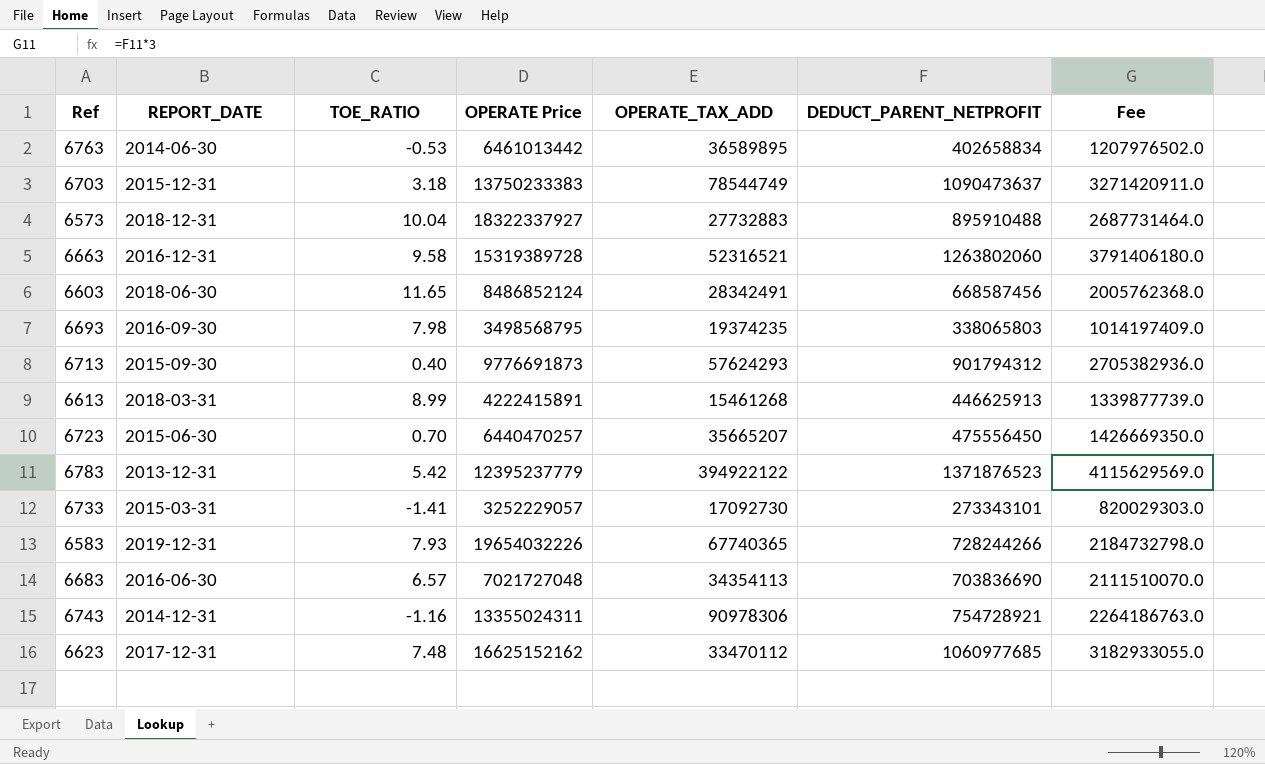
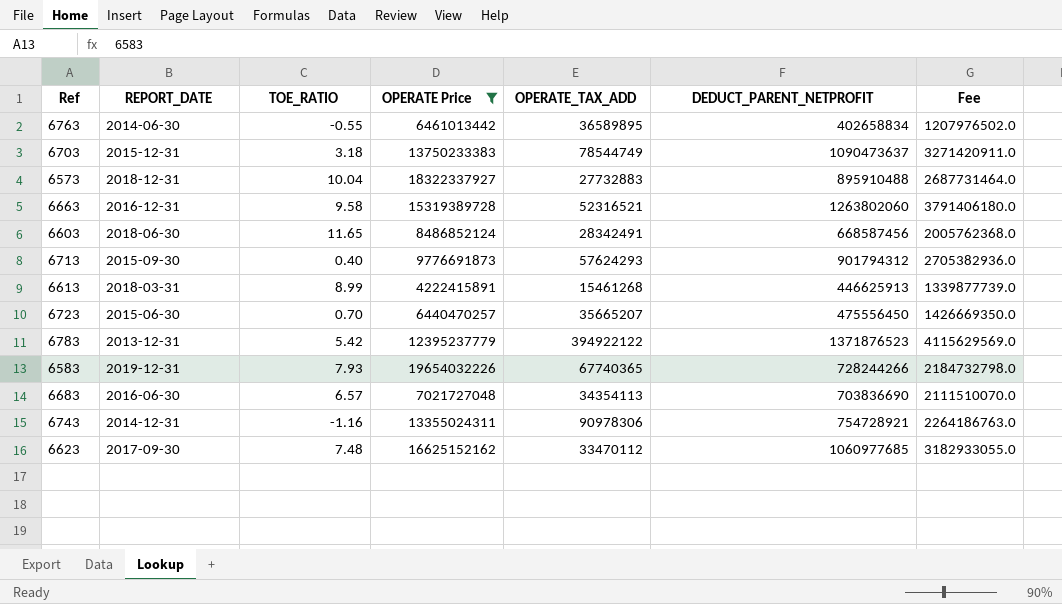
filter: none -> OPERATE Price >= 4222415891
6763 | TOE_RATIO: -0.53 -> -0.55
6623 | REPORT_DATE: 2017-12-31 -> 2017-09-30

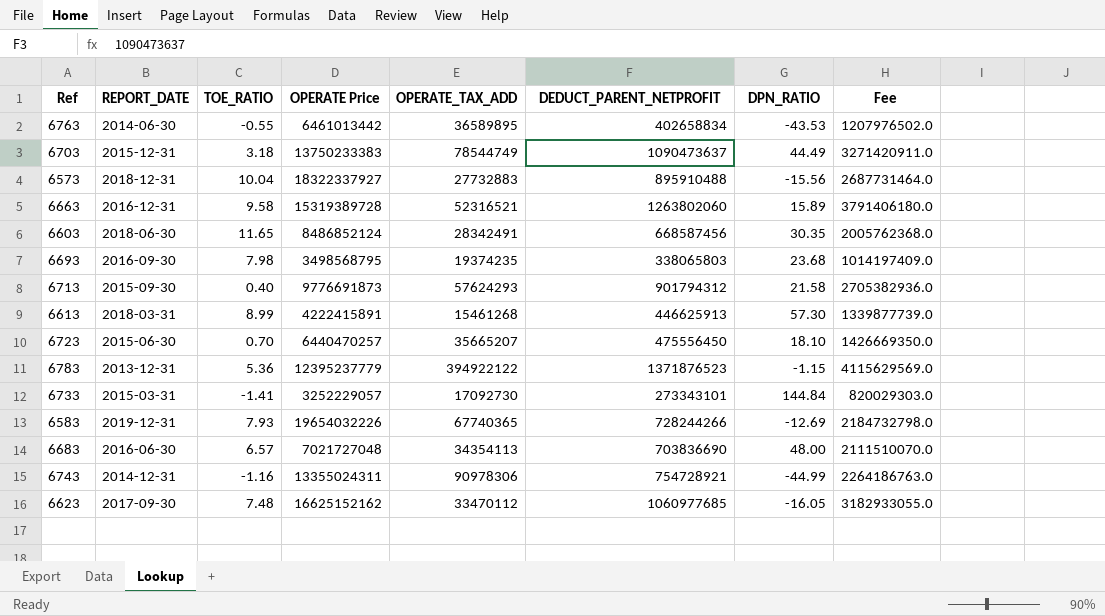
filter: OPERATE Price >= 4222415891 -> none
column DPN_RATIO | position: none -> 7
6783 | TOE_RATIO: 5.42 -> 5.36

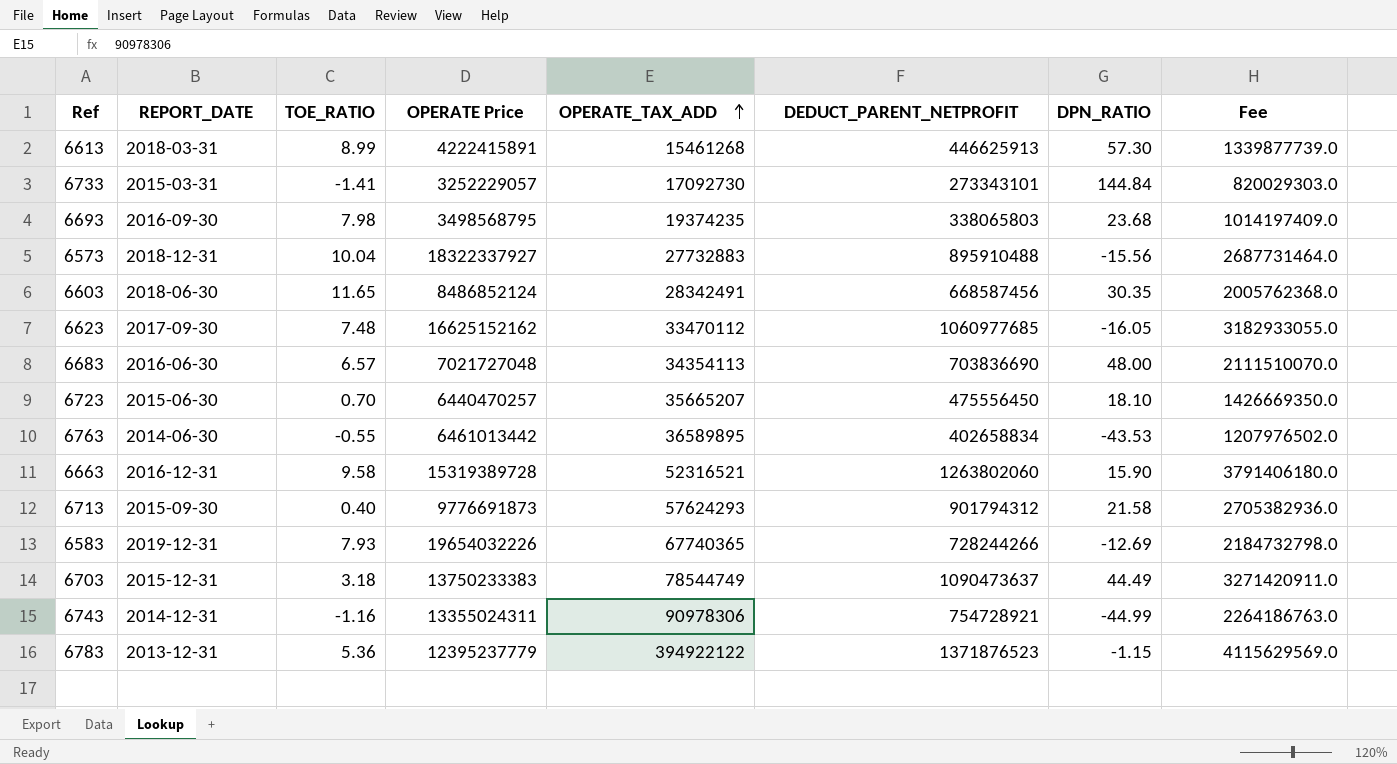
row order: none -> OPERATE_TAX_ADD ascending
6663 | DPN_RATIO: 15.89 -> 15.90

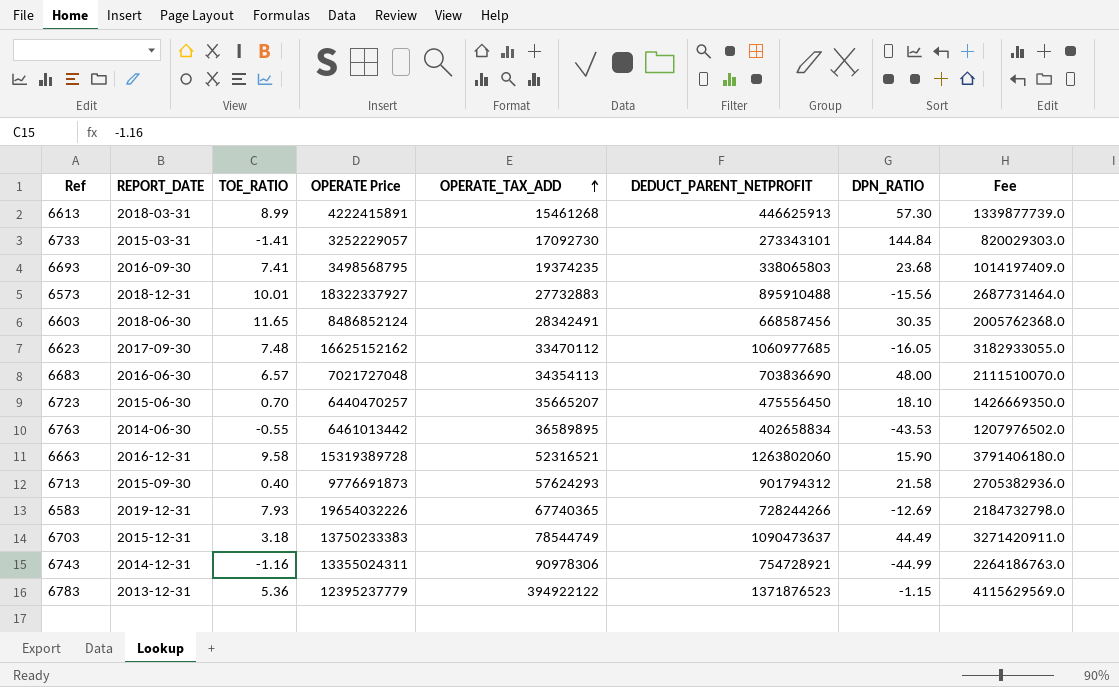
6693 | TOE_RATIO: 7.98 -> 7.41
6573 | TOE_RATIO: 10.04 -> 10.01

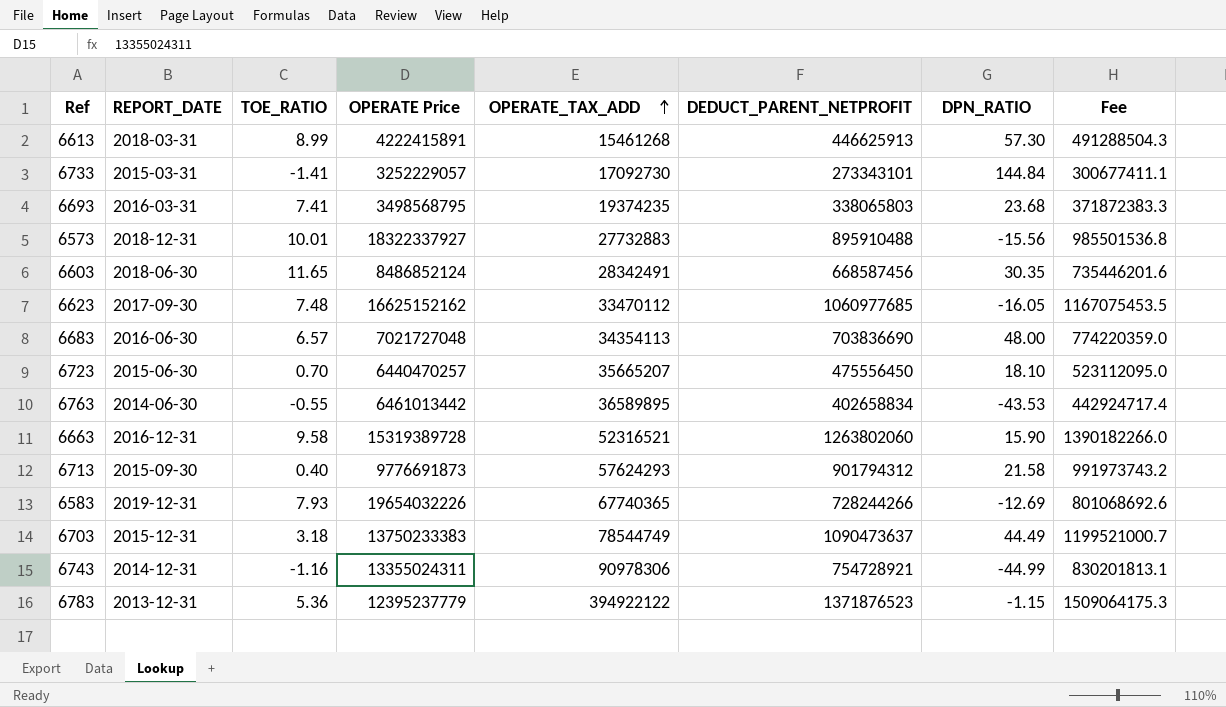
column Fee | formula: [DEDUCT_PARENT_NETPROFIT] * 3 -> [DEDUCT_PARENT_NETPROFIT] * 1.1
6693 | REPORT_DATE: 2016-09-30 -> 2016-03-31

